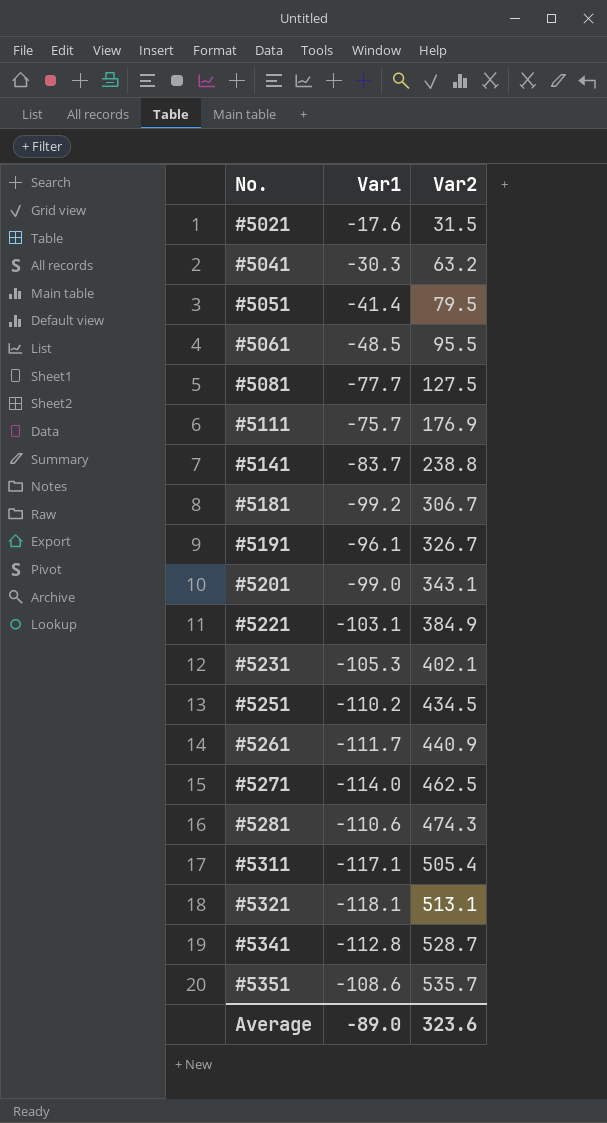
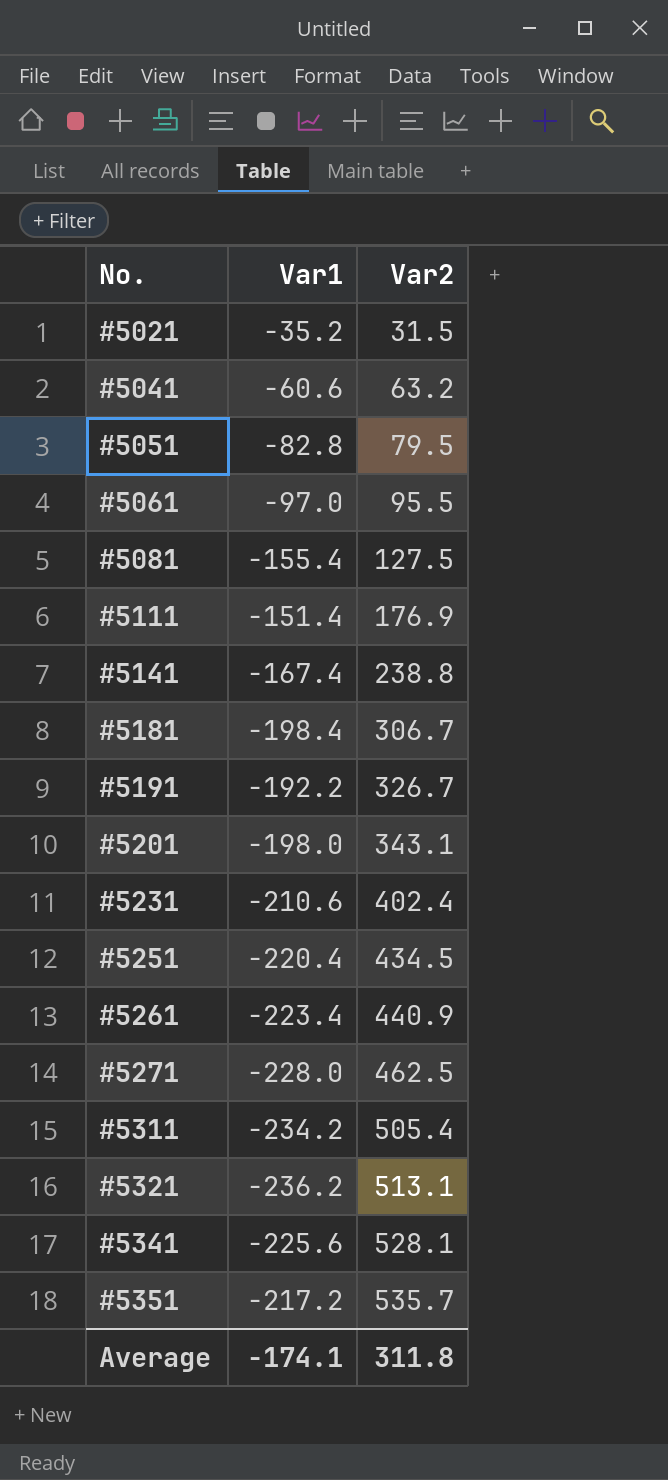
row #5221: -103.1 | 384.9 -> none
row #5281: -110.6 | 474.3 -> none
#5021 | Var1: -17.6 -> -35.2
#5041 | Var1: -30.3 -> -60.6
#5051 | Var1: -41.4 -> -82.8
#5061 | Var1: -48.5 -> -97.0
#5081 | Var1: -77.7 -> -155.4
#5111 | Var1: -75.7 -> -151.4
#5141 | Var1: -83.7 -> -167.4
#5181 | Var1: -99.2 -> -198.4
#5191 | Var1: -96.1 -> -192.2
#5201 | Var1: -99.0 -> -198.0
#5231 | Var1: -105.3 -> -210.6
#5231 | Var2: 402.1 -> 402.4
#5251 | Var1: -110.2 -> -220.4
#5261 | Var1: -111.7 -> -223.4
#5271 | Var1: -114.0 -> -228.0
#5311 | Var1: -117.1 -> -234.2
#5321 | Var1: -118.1 -> -236.2
#5341 | Var1: -112.8 -> -225.6
#5341 | Var2: 528.7 -> 528.1
#5351 | Var1: -108.6 -> -217.2
Average | Var1: -89.0 -> -174.1
Average | Var2: 323.6 -> 311.8

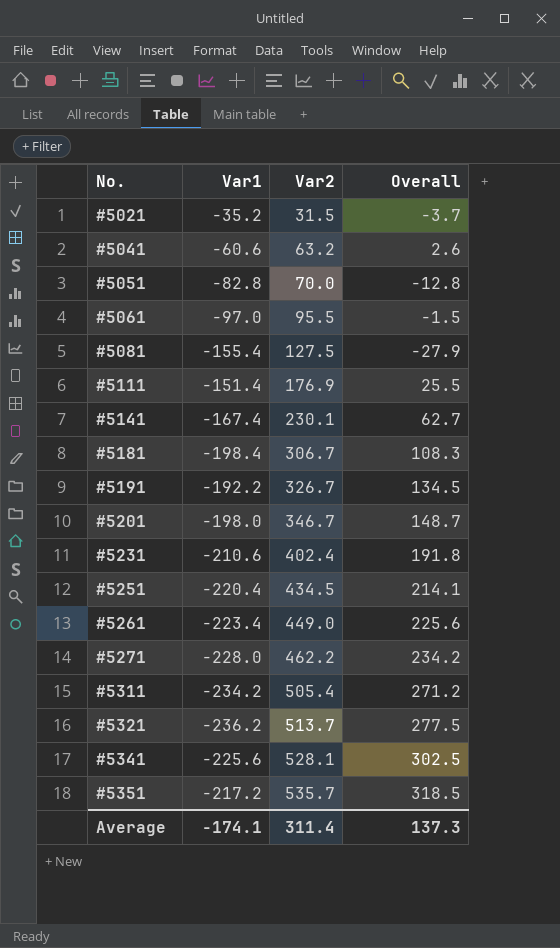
column Overall | formula: none -> [Var1] + [Var2]
#5051 | Var2: 79.5 -> 70.0
#5141 | Var2: 238.8 -> 230.1
#5201 | Var2: 343.1 -> 346.7
#5261 | Var2: 440.9 -> 449.0
#5271 | Var2: 462.5 -> 462.2
#5321 | Var2: 513.1 -> 513.7
Average | Var2: 311.8 -> 311.4

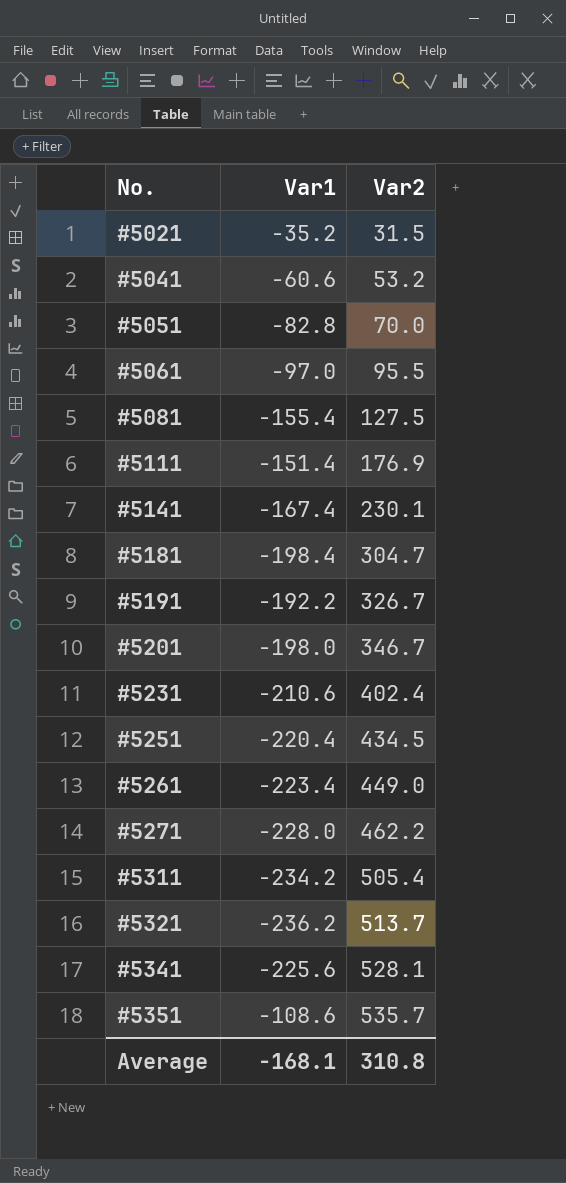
column Overall | formula: [Var1] + [Var2] -> none
#5041 | Var2: 63.2 -> 53.2
#5181 | Var2: 306.7 -> 304.7
#5351 | Var1: -217.2 -> -108.6
Average | Var1: -174.1 -> -168.1
Average | Var2: 311.4 -> 310.8

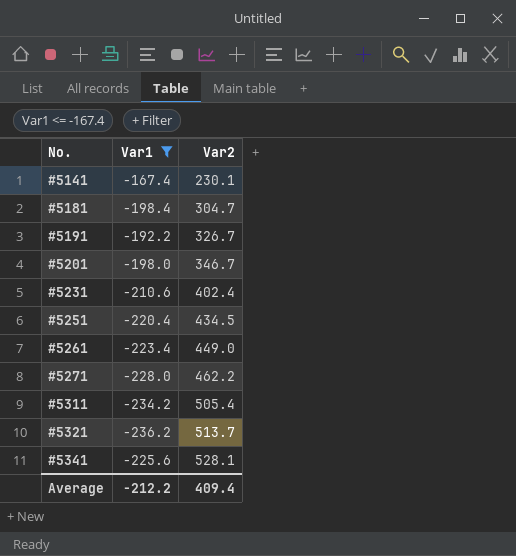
filter: none -> Var1 <= -167.4
Average | Var1: -168.1 -> -212.2
Average | Var2: 310.8 -> 409.4

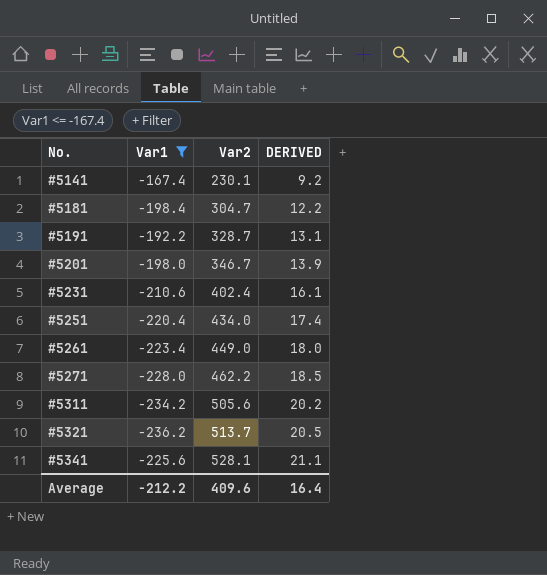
column DERIVED | formula: none -> [Var2] * 0.04
#5191 | Var2: 326.7 -> 328.7
#5251 | Var2: 434.5 -> 434.0
#5311 | Var2: 505.4 -> 505.6
Average | Var2: 409.4 -> 409.6

